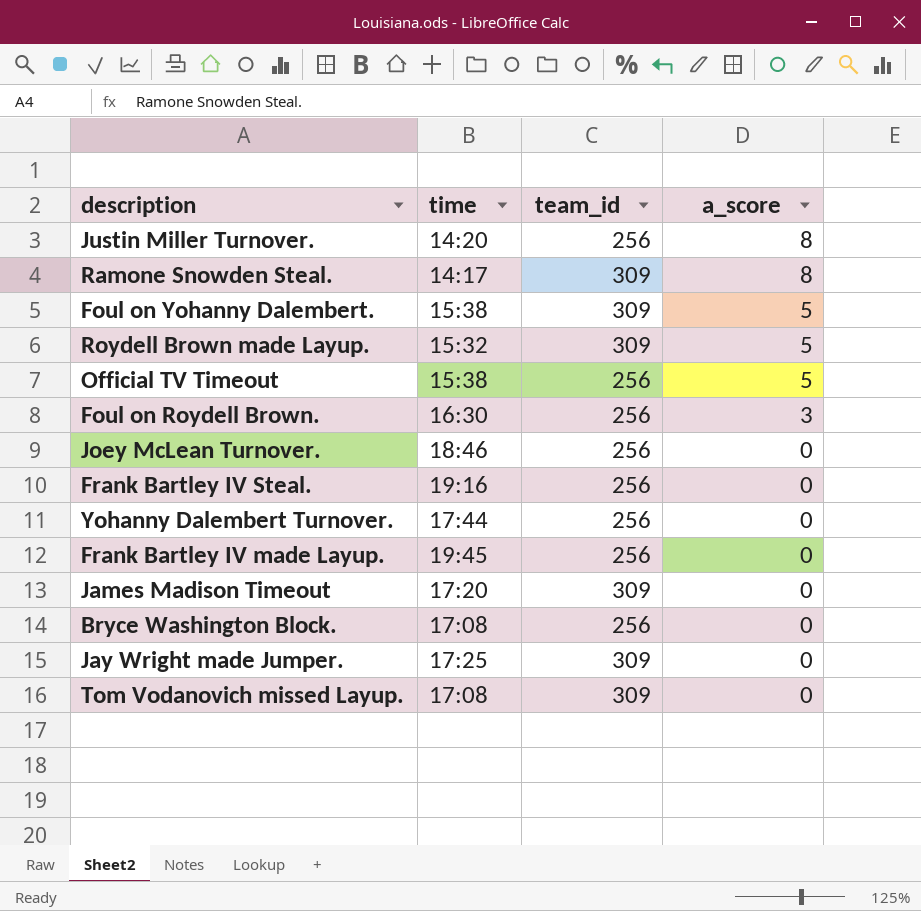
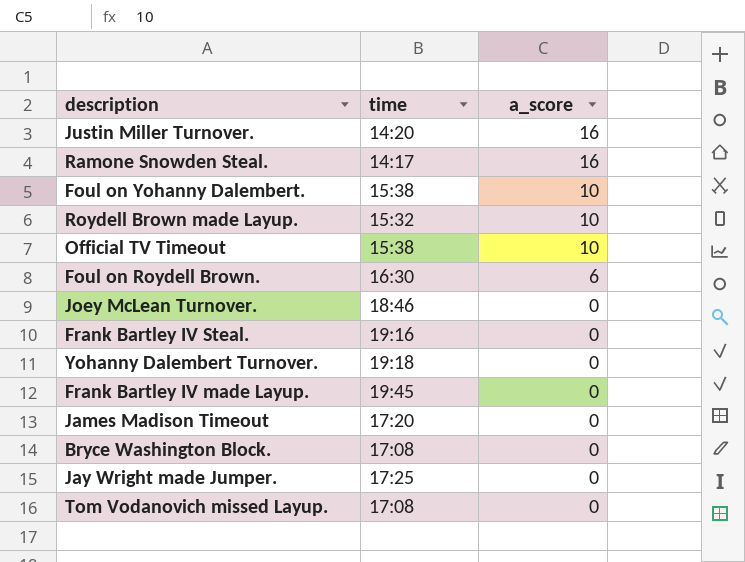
column team_id | position: 3 -> none
Justin Miller Turnover. | a_score: 8 -> 16
Ramone Snowden Steal. | a_score: 8 -> 16
Foul on Yohanny Dalembert. | a_score: 5 -> 10
Roydell Brown made Layup. | a_score: 5 -> 10
Official TV Timeout | a_score: 5 -> 10
Foul on Roydell Brown. | a_score: 3 -> 6
Yohanny Dalembert Turnover. | time: 17:44 -> 19:18

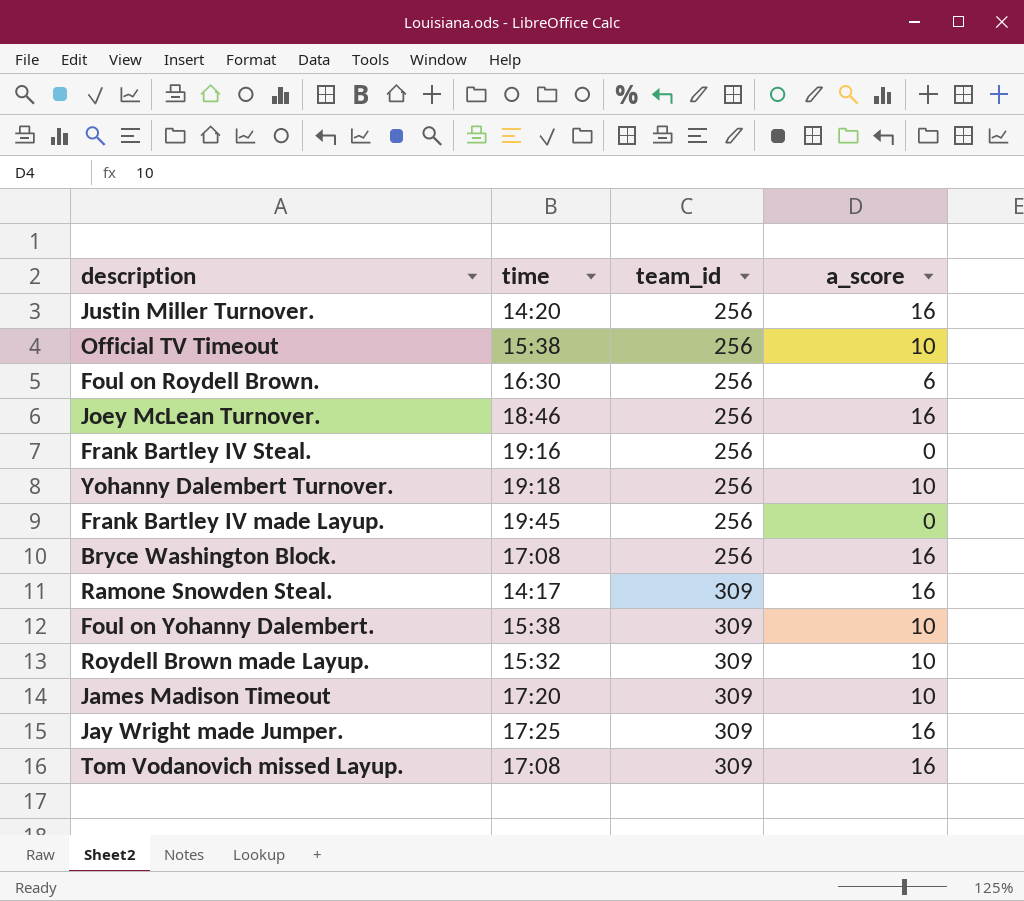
row order: a_score descending -> team_id ascending
column team_id | position: none -> 3
Joey McLean Turnover. | a_score: 0 -> 16
Yohanny Dalembert Turnover. | a_score: 0 -> 10
Bryce Washington Block. | a_score: 0 -> 16
James Madison Timeout | a_score: 0 -> 10
Jay Wright made Jumper. | a_score: 0 -> 16
Tom Vodanovich missed Layup. | a_score: 0 -> 16

